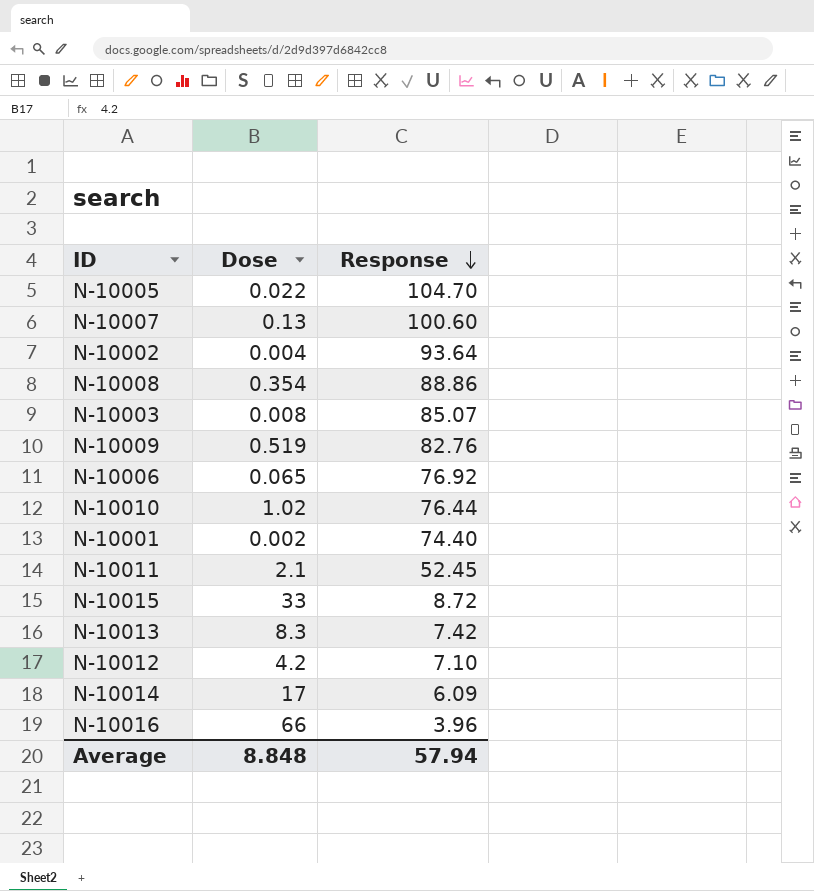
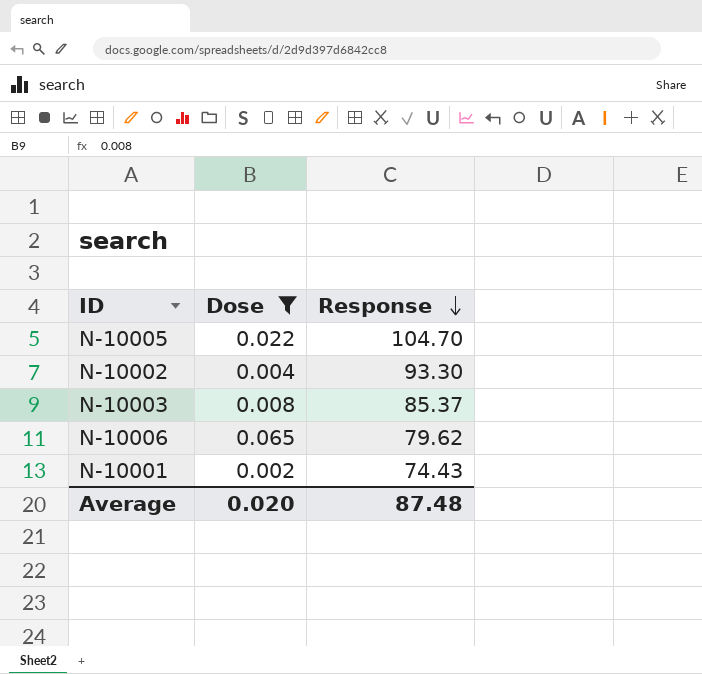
filter: none -> Dose <= 0.065
N-10002 | Response: 93.64 -> 93.30
N-10003 | Response: 85.07 -> 85.37
N-10006 | Response: 76.92 -> 79.62
N-10001 | Response: 74.40 -> 74.43
Average | Dose: 8.848 -> 0.020
Average | Response: 57.94 -> 87.48

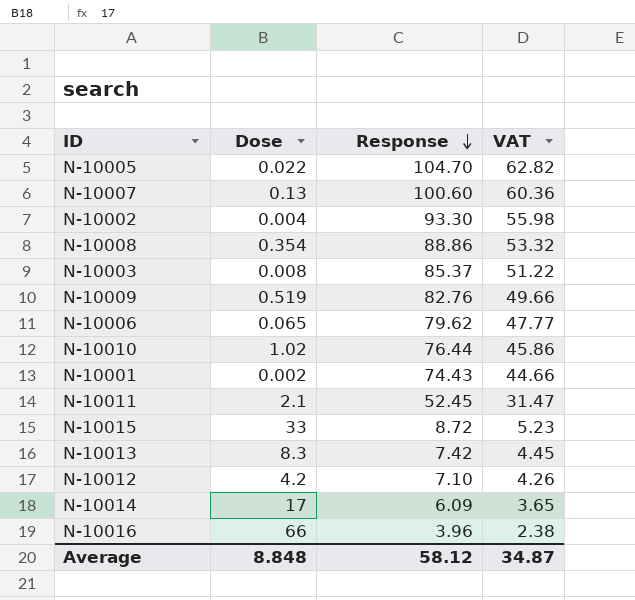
filter: Dose <= 0.065 -> none
column VAT | formula: none -> [Response] * 0.6
Average | Dose: 0.020 -> 8.848
Average | Response: 87.48 -> 58.12

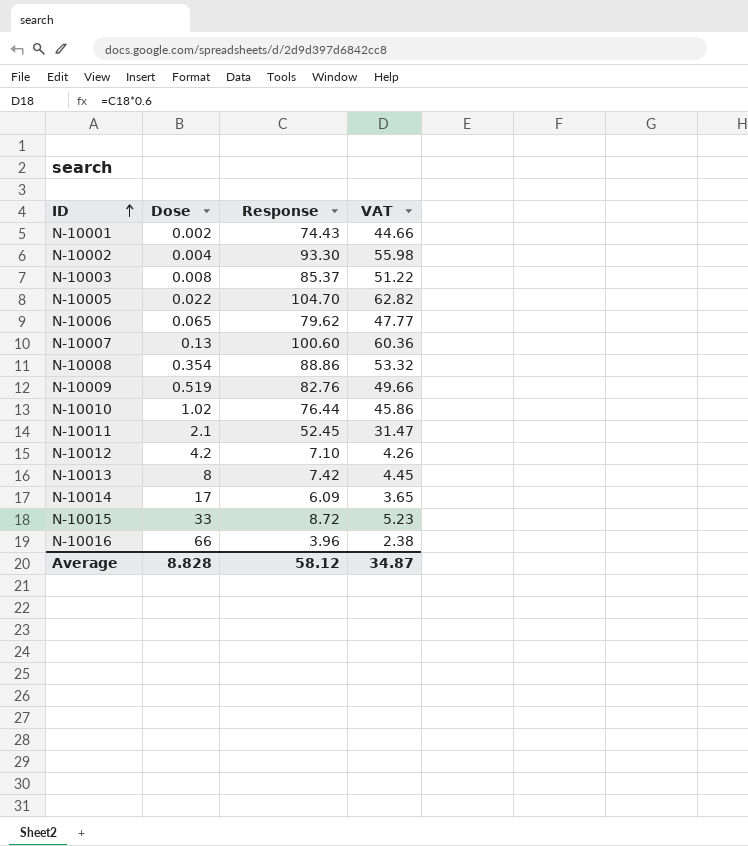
row order: Response descending -> ID ascending
N-10013 | Dose: 8.3 -> 8
Average | Dose: 8.848 -> 8.828

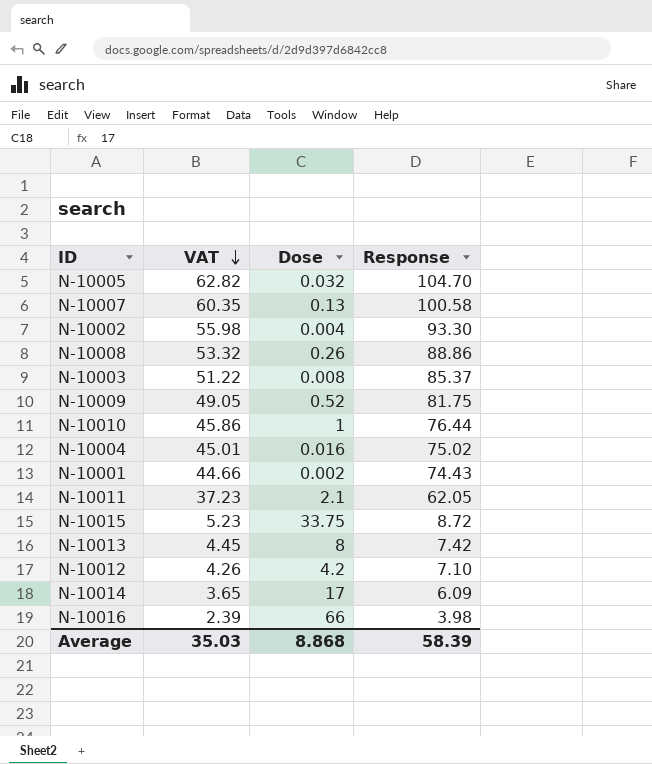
row order: ID ascending -> VAT descending
column VAT | position: 4 -> 2
row N-10006: 0.065 | 79.62 | 47.77 -> none
N-10005 | Dose: 0.022 -> 0.032
N-10007 | VAT: 60.36 -> 60.35
N-10007 | Response: 100.60 -> 100.58
N-10008 | Dose: 0.354 -> 0.26
N-10009 | VAT: 49.66 -> 49.05
N-10009 | Dose: 0.519 -> 0.52
N-10009 | Response: 82.76 -> 81.75
N-10010 | Dose: 1.02 -> 1
row N-10004: none -> 45.01 | 0.016 | 75.02
N-10011 | VAT: 31.47 -> 37.23
N-10011 | Response: 52.45 -> 62.05
N-10015 | Dose: 33 -> 33.75
N-10016 | VAT: 2.38 -> 2.39
N-10016 | Response: 3.96 -> 3.98
Average | VAT: 34.87 -> 35.03
Average | Dose: 8.828 -> 8.868
Average | Response: 58.12 -> 58.39

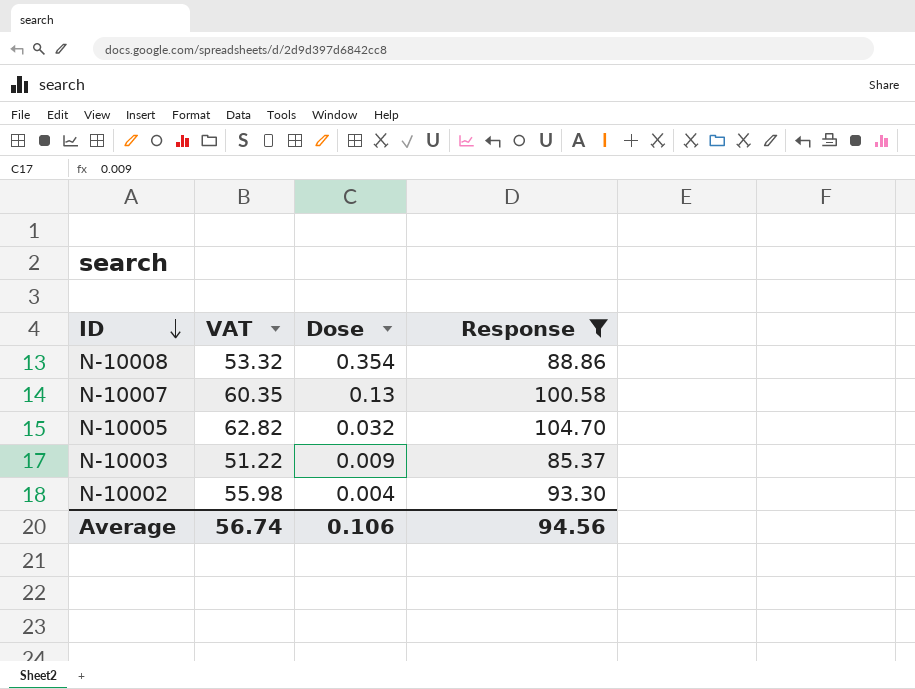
filter: none -> Response >= 85.37
row order: VAT descending -> ID descending
N-10008 | Dose: 0.26 -> 0.354
N-10003 | Dose: 0.008 -> 0.009
Average | VAT: 35.03 -> 56.74
Average | Dose: 8.868 -> 0.106
Average | Response: 58.39 -> 94.56

